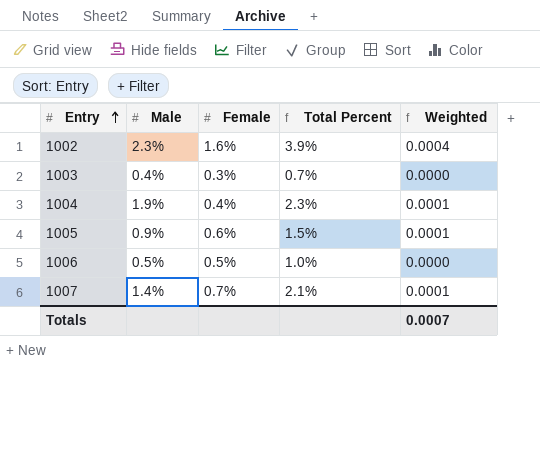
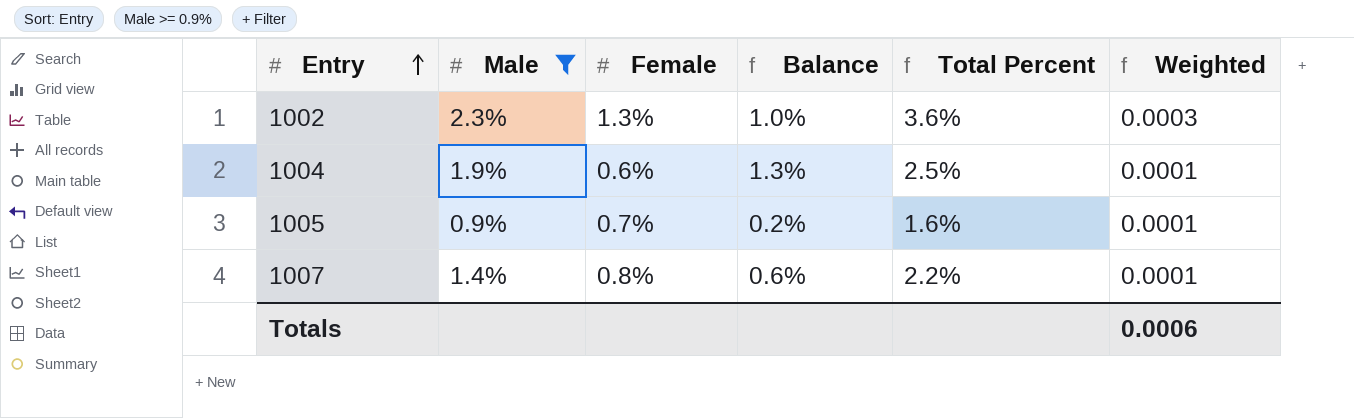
filter: none -> Male >= 0.9%
column Balance | formula: none -> [Male] - [Female]
1002 | Female: 1.6% -> 1.3%
1002 | Total Percent: 3.9% -> 3.6%
1002 | Weighted: 0.0004 -> 0.0003
1004 | Female: 0.4% -> 0.6%
1004 | Total Percent: 2.3% -> 2.5%
1005 | Female: 0.6% -> 0.7%
1005 | Total Percent: 1.5% -> 1.6%
1007 | Female: 0.7% -> 0.8%
1007 | Total Percent: 2.1% -> 2.2%
Totals | Weighted: 0.0007 -> 0.0006

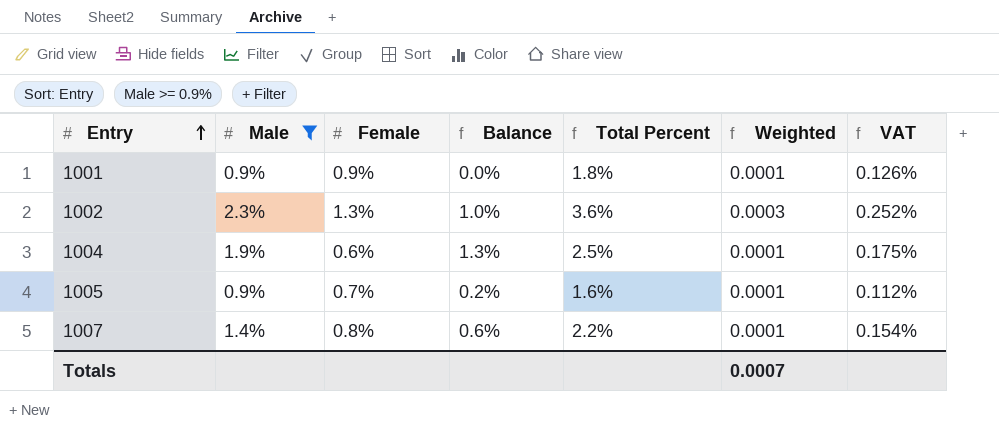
column VAT | formula: none -> [Total Percent] * 0.07
row 1001: none -> 0.9% | 0.9% | 0.0% | 1.8% | 0.0001 | 0.126%
Totals | Weighted: 0.0006 -> 0.0007

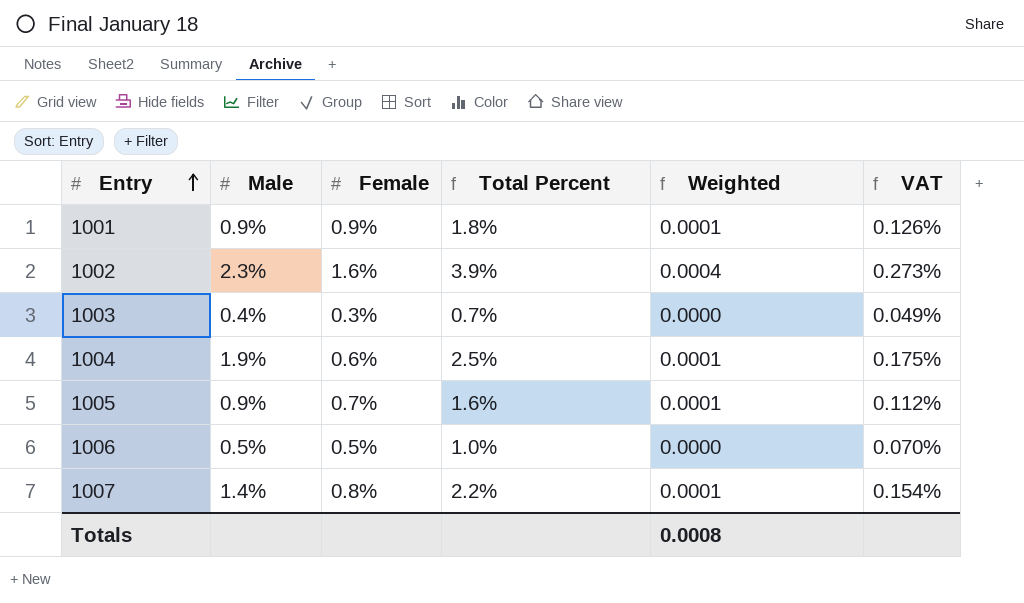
filter: Male >= 0.9% -> none
column Balance | formula: [Male] - [Female] -> none
1002 | Female: 1.3% -> 1.6%
1002 | Total Percent: 3.6% -> 3.9%
1002 | Weighted: 0.0003 -> 0.0004
1002 | VAT: 0.252% -> 0.273%
Totals | Weighted: 0.0007 -> 0.0008

